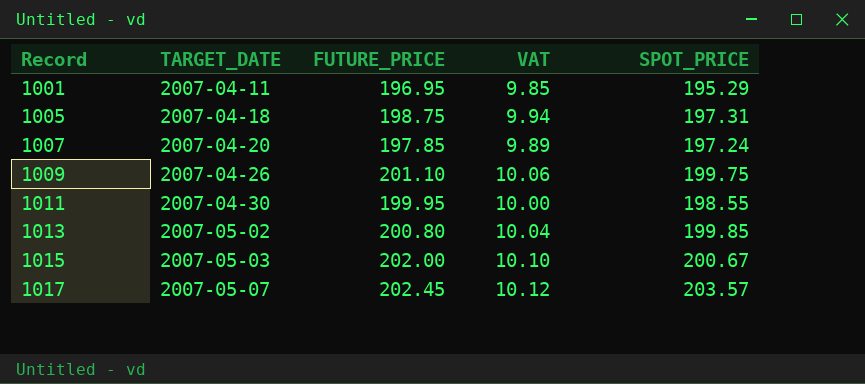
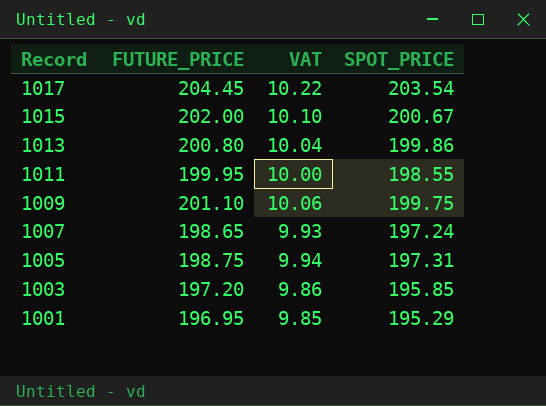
row order: Record ascending -> Record descending
column TARGET_DATE | position: 2 -> none
1017 | FUTURE_PRICE: 202.45 -> 204.45
1017 | VAT: 10.12 -> 10.22
1017 | SPOT_PRICE: 203.57 -> 203.54
1013 | SPOT_PRICE: 199.85 -> 199.86
1007 | FUTURE_PRICE: 197.85 -> 198.65
1007 | VAT: 9.89 -> 9.93
row 1003: none -> 197.20 | 9.86 | 195.85

